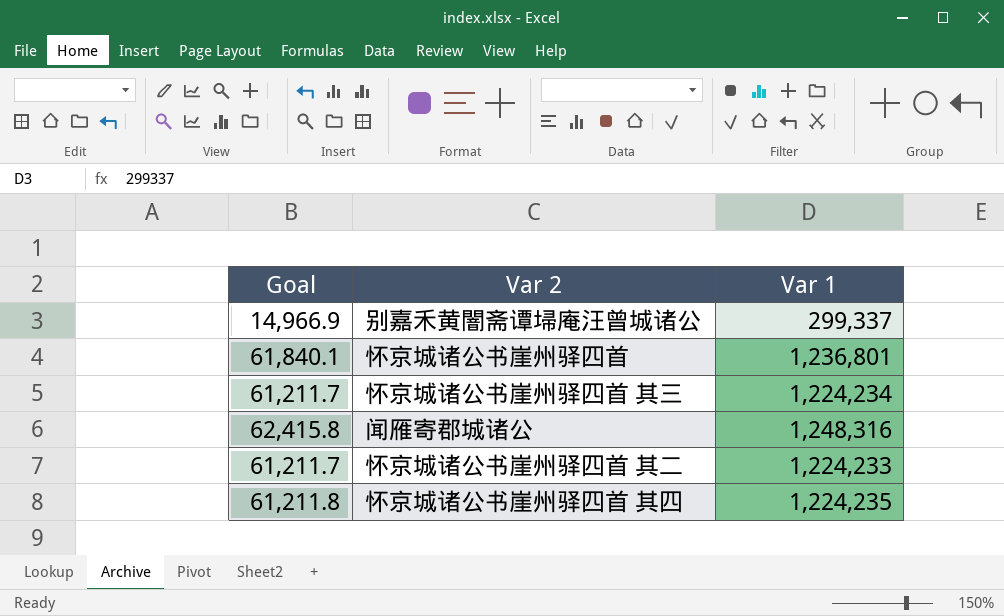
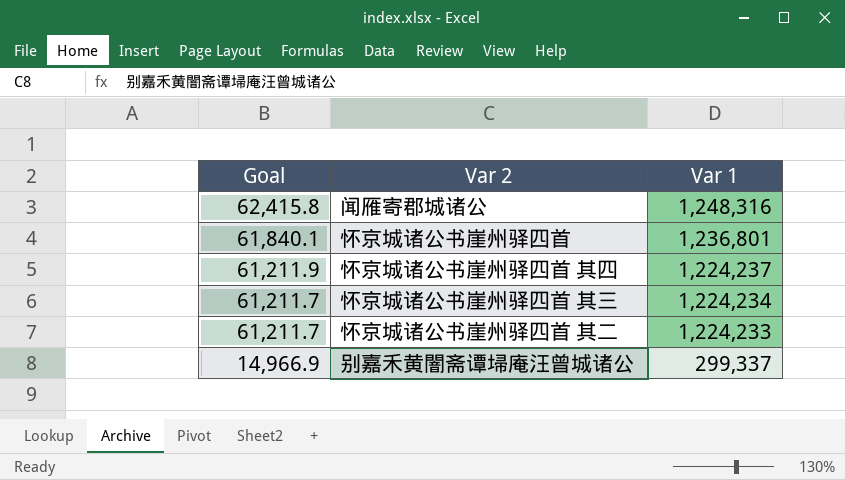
row order: none -> Goal descending
怀京城诸公书崖州驿四首 其四 | Goal: 61,211.8 -> 61,211.9
怀京城诸公书崖州驿四首 其四 | Var 1: 1,224,235 -> 1,224,237

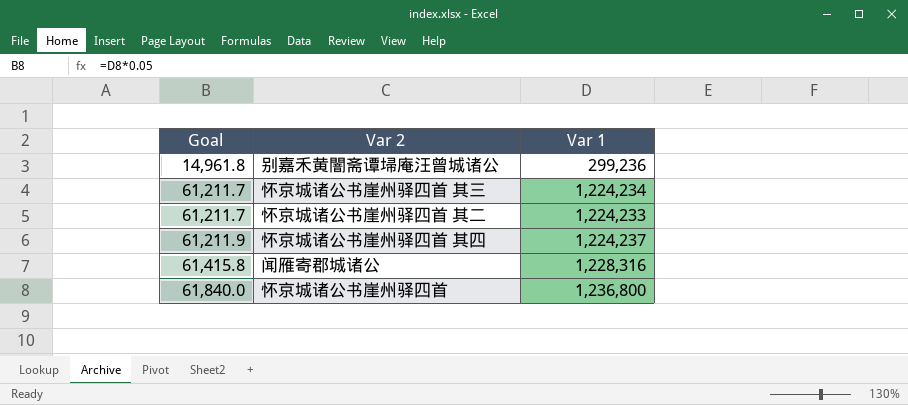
row order: Goal descending -> Goal ascending
别嘉禾黄闇斋谭埽庵汪曾城诸公 | Goal: 14,966.9 -> 14,961.8
别嘉禾黄闇斋谭埽庵汪曾城诸公 | Var 1: 299,337 -> 299,236
闻雁寄郡城诸公 | Goal: 62,415.8 -> 61,415.8
闻雁寄郡城诸公 | Var 1: 1,248,316 -> 1,228,316
怀京城诸公书崖州驿四首 | Goal: 61,840.1 -> 61,840.0
怀京城诸公书崖州驿四首 | Var 1: 1,236,801 -> 1,236,800

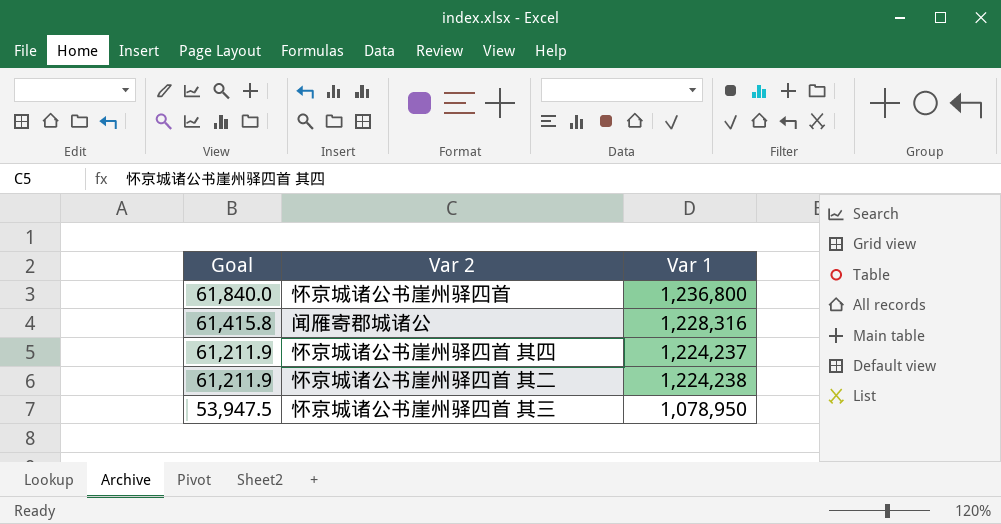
row order: Goal ascending -> Goal descending
row 别嘉禾黄闇斋谭埽庵汪曾城诸公: 14,961.8 | 299,236 -> none
怀京城诸公书崖州驿四首 其二 | Goal: 61,211.7 -> 61,211.9
怀京城诸公书崖州驿四首 其二 | Var 1: 1,224,233 -> 1,224,238
怀京城诸公书崖州驿四首 其三 | Goal: 61,211.7 -> 53,947.5
怀京城诸公书崖州驿四首 其三 | Var 1: 1,224,234 -> 1,078,950

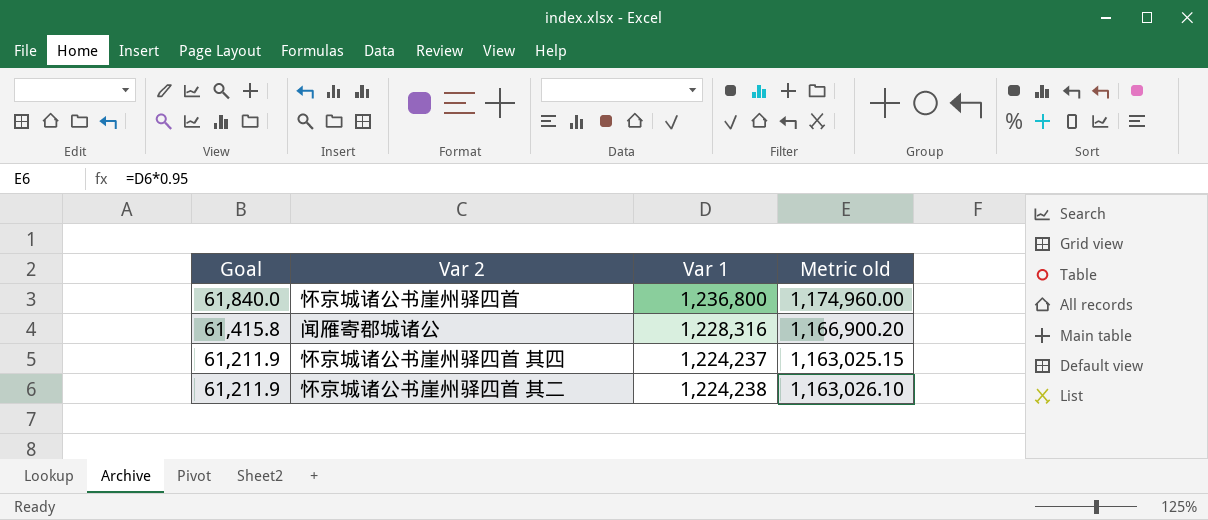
column Metric old | formula: none -> [Var 1] * 0.95
row 怀京城诸公书崖州驿四首 其三: 53,947.5 | 1,078,950 -> none

